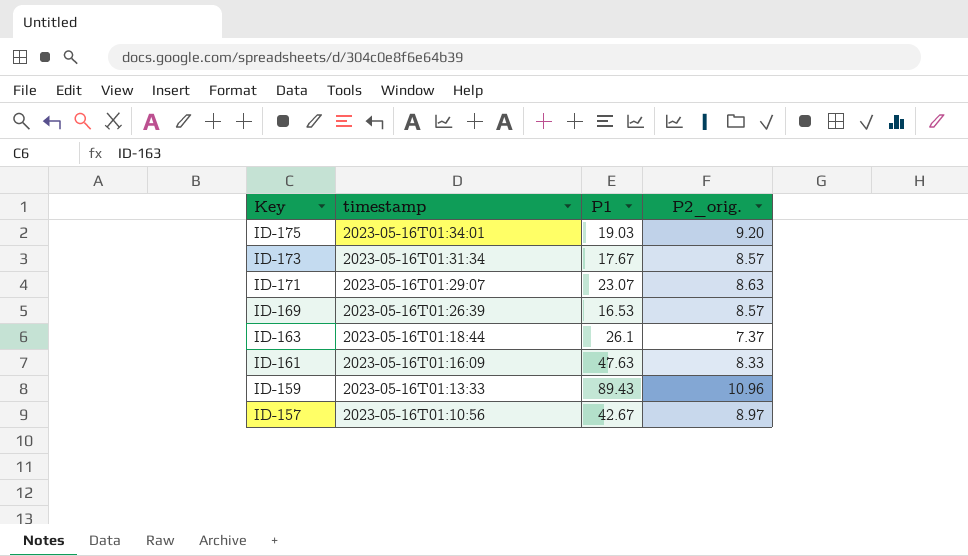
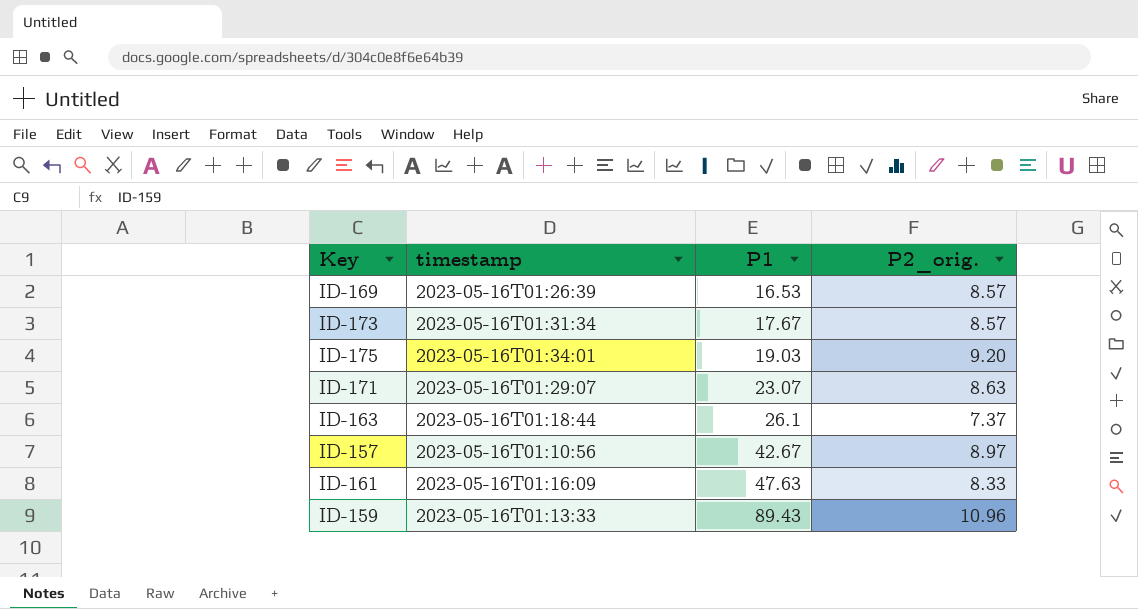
row order: Key descending -> P1 ascending

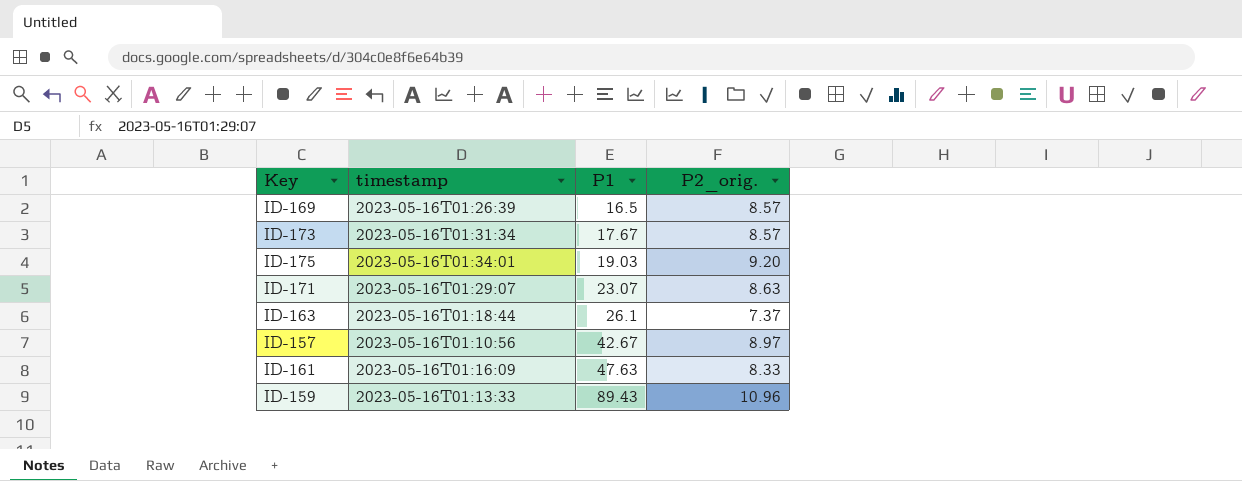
ID-169 | P1: 16.53 -> 16.5

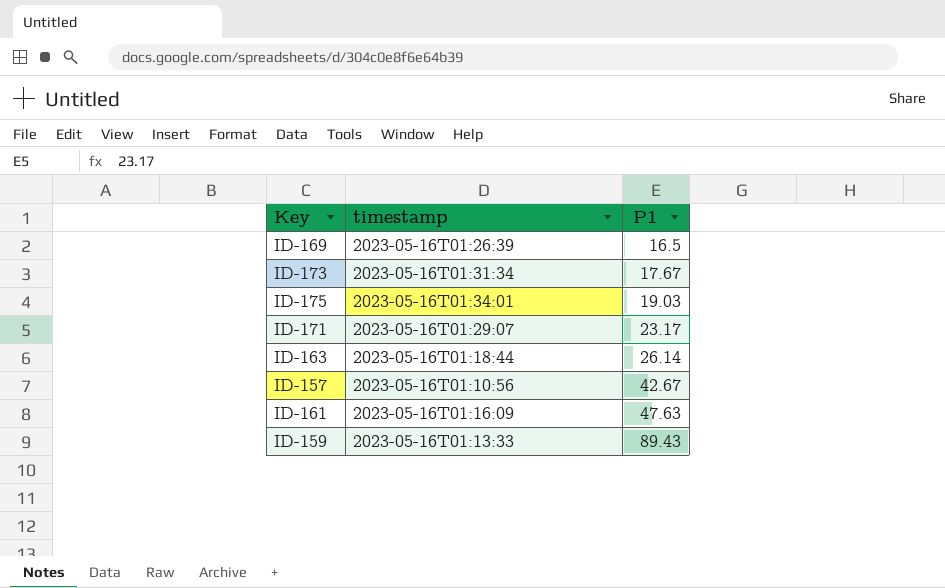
column P2_orig. | position: 4 -> none
ID-171 | P1: 23.07 -> 23.17
ID-163 | P1: 26.1 -> 26.14

